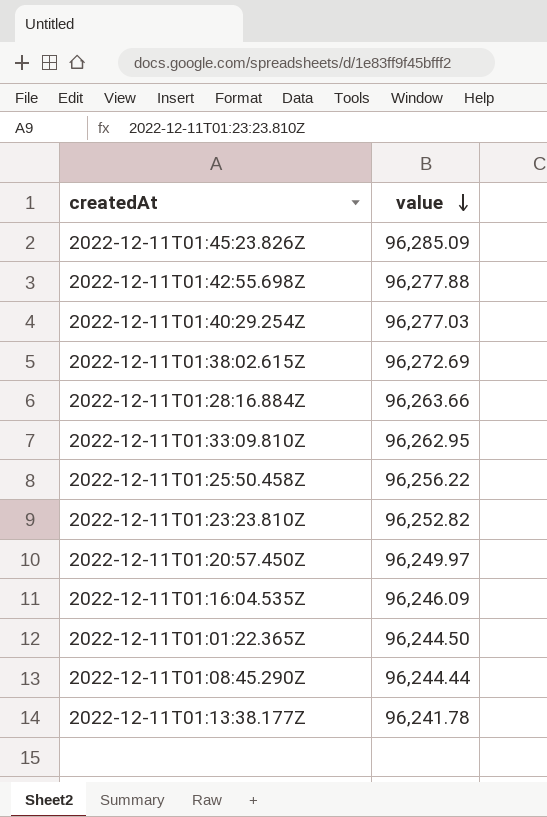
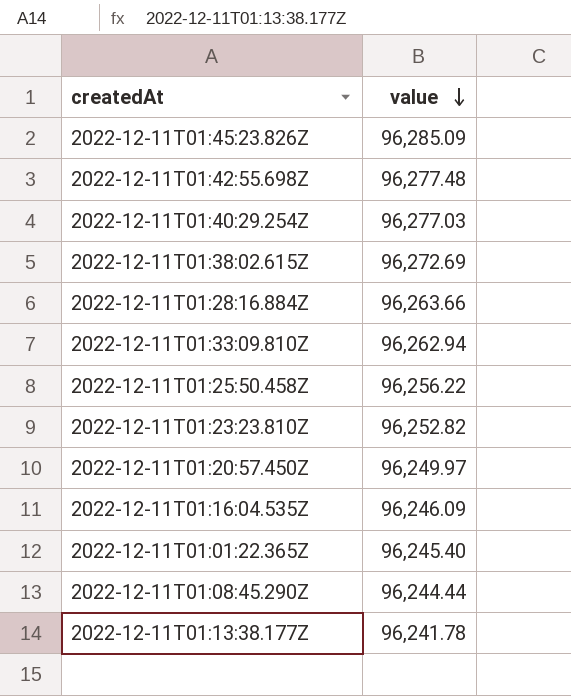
2022-12-11T01:42:55.698Z | value: 96,277.88 -> 96,277.48
2022-12-11T01:33:09.810Z | value: 96,262.95 -> 96,262.94
2022-12-11T01:01:22.365Z | value: 96,244.50 -> 96,245.40

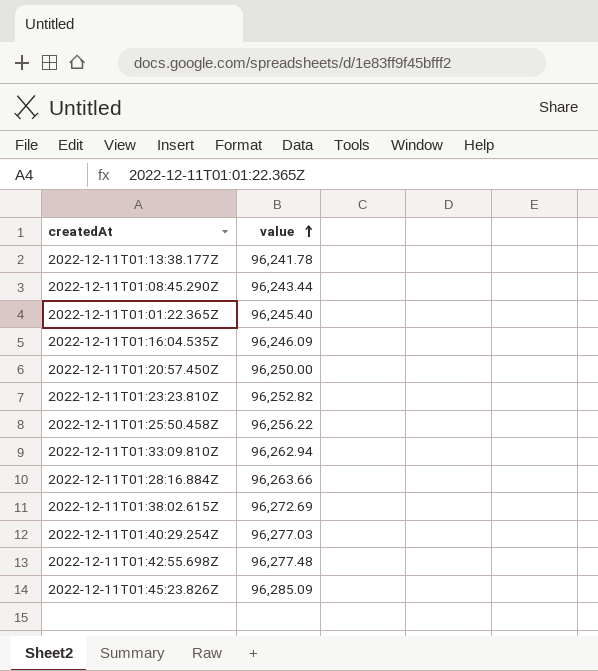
row order: value descending -> value ascending
2022-12-11T01:08:45.290Z | value: 96,244.44 -> 96,243.44
2022-12-11T01:20:57.450Z | value: 96,249.97 -> 96,250.00

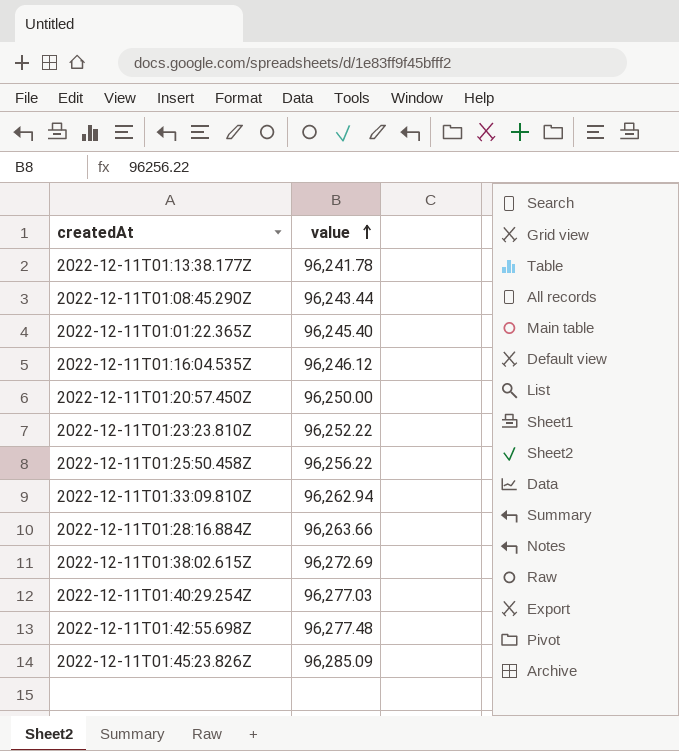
2022-12-11T01:16:04.535Z | value: 96,246.09 -> 96,246.12
2022-12-11T01:23:23.810Z | value: 96,252.82 -> 96,252.22

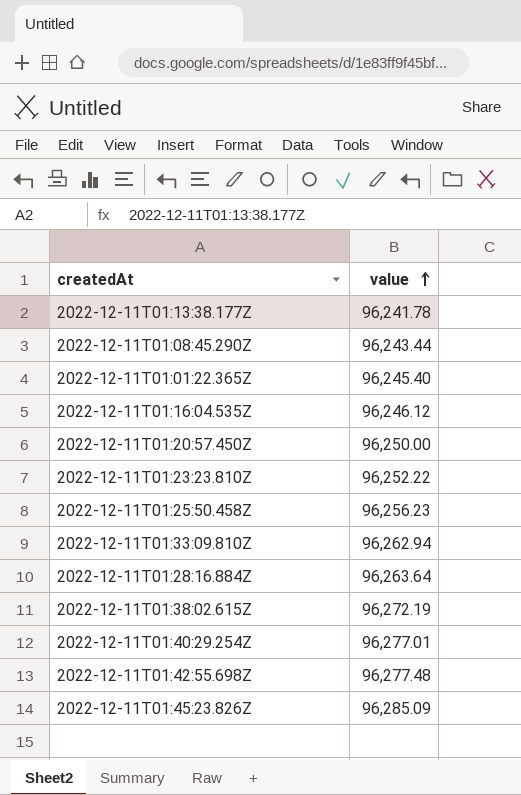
2022-12-11T01:25:50.458Z | value: 96,256.22 -> 96,256.23
2022-12-11T01:28:16.884Z | value: 96,263.66 -> 96,263.64
2022-12-11T01:38:02.615Z | value: 96,272.69 -> 96,272.19
2022-12-11T01:40:29.254Z | value: 96,277.03 -> 96,277.01

